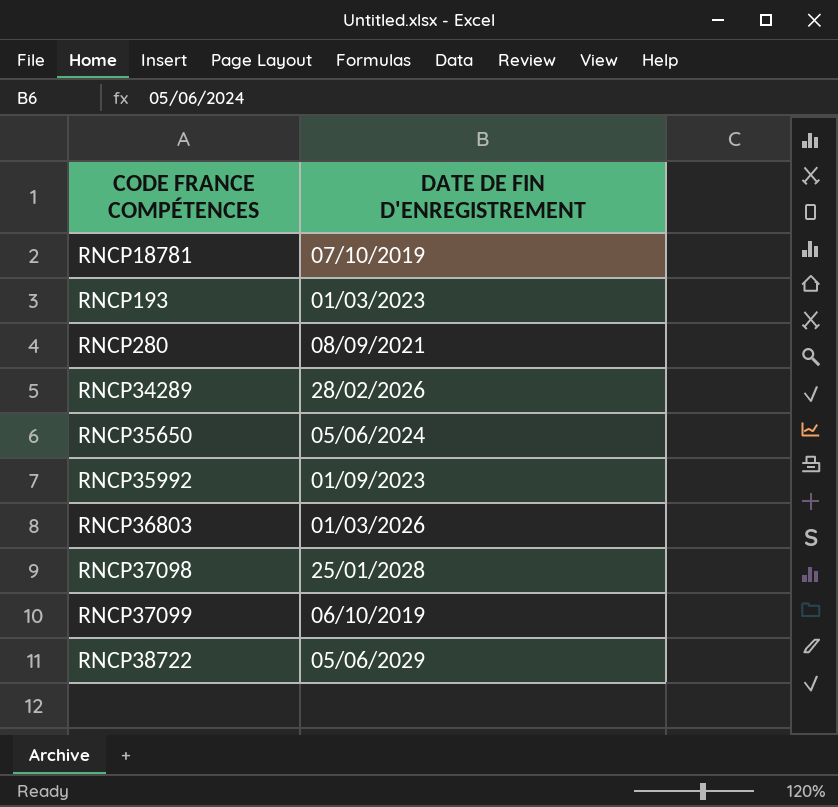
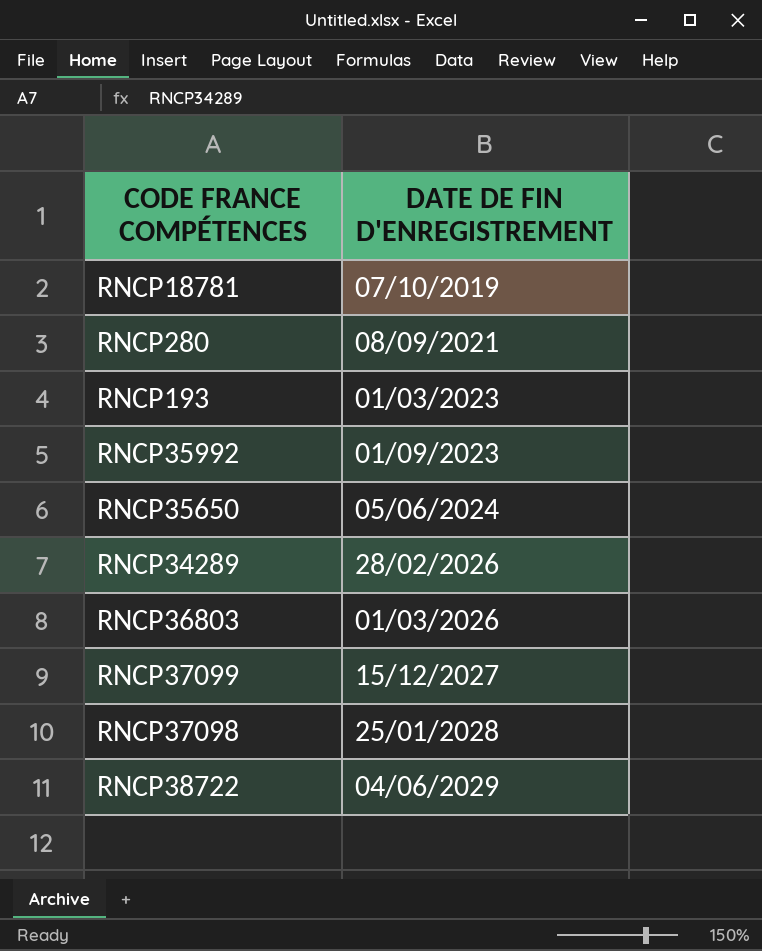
row order: none -> DATE DE FIN D'ENREGISTREMENT ascending
RNCP37099 | DATE DE FIN D'ENREGISTREMENT: 06/10/2019 -> 15/12/2027
RNCP38722 | DATE DE FIN D'ENREGISTREMENT: 05/06/2029 -> 04/06/2029

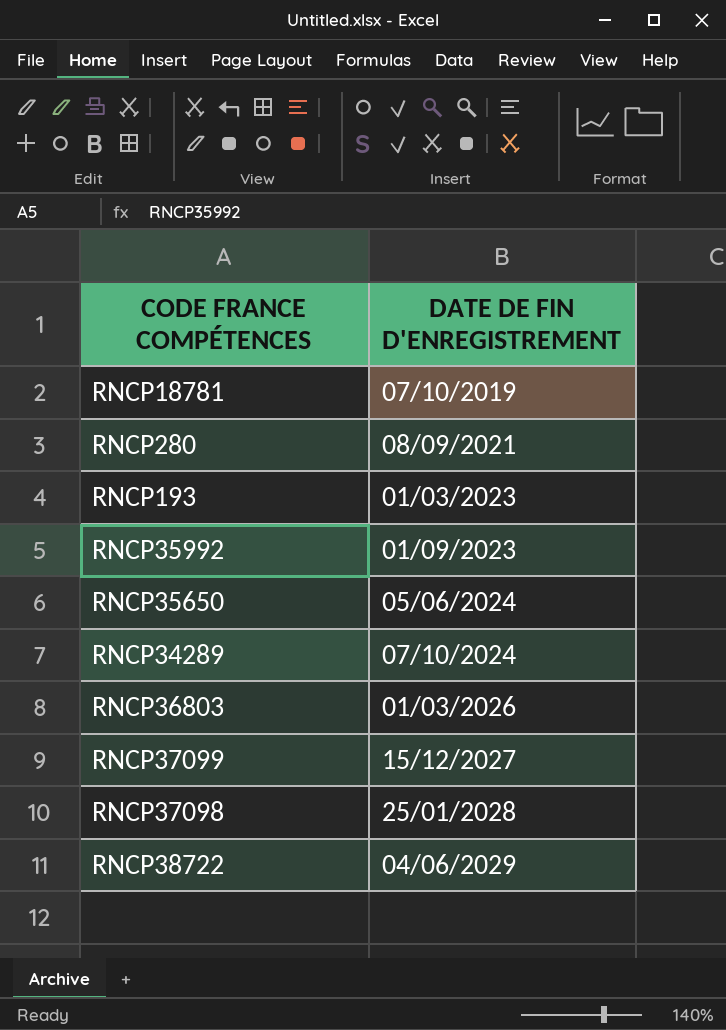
RNCP34289 | DATE DE FIN D'ENREGISTREMENT: 28/02/2026 -> 07/10/2024

